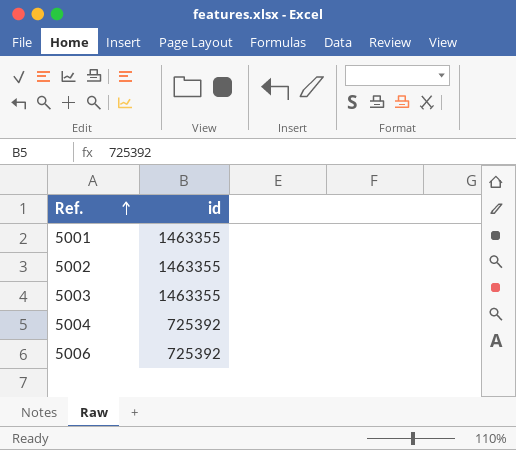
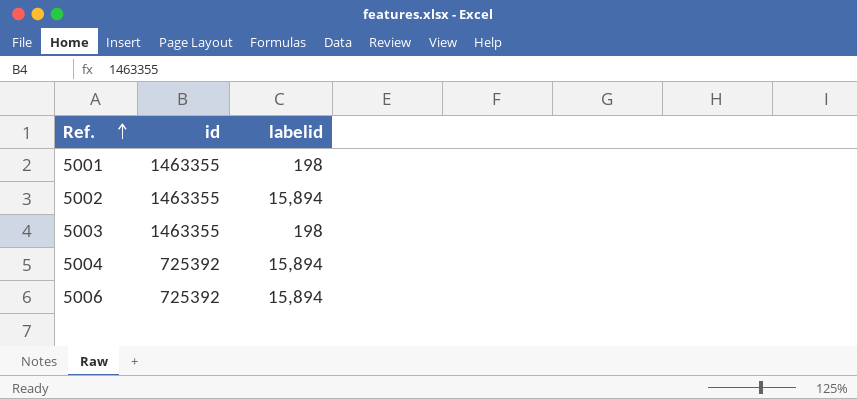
column labelid | position: none -> 3

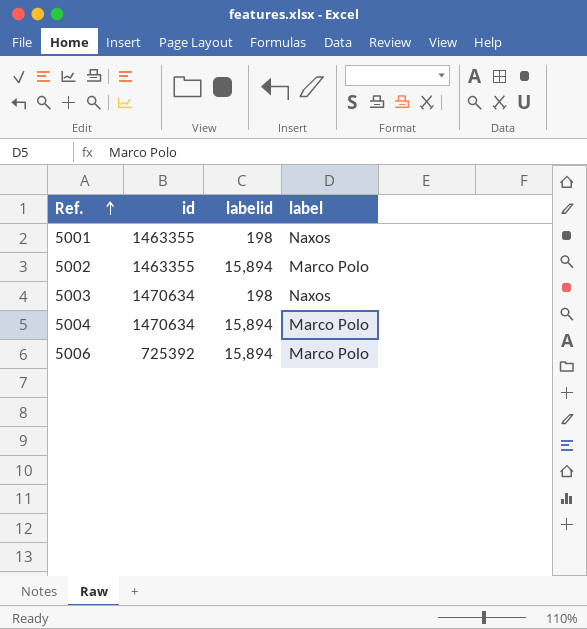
column label | position: none -> 4
5003 | id: 1463355 -> 1470634
5004 | id: 725392 -> 1470634

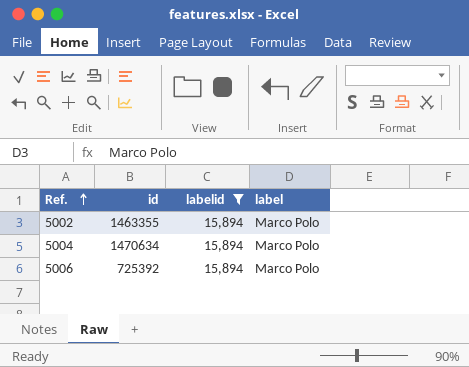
filter: none -> labelid = 15,894

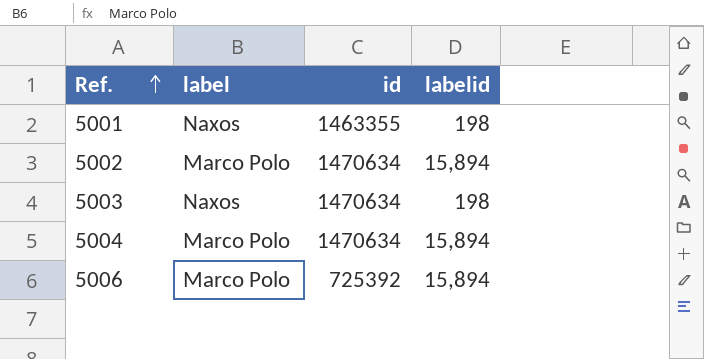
filter: labelid = 15,894 -> none
column label | position: 4 -> 2
5002 | id: 1463355 -> 1470634

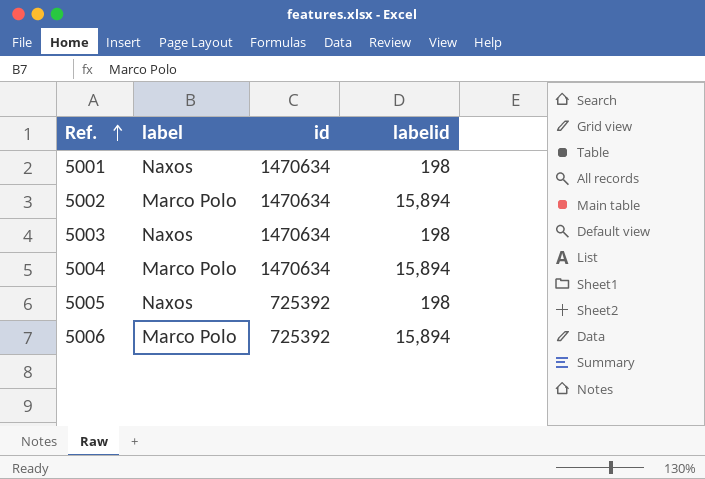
5001 | id: 1463355 -> 1470634
row 5005: none -> Naxos | 725392 | 198

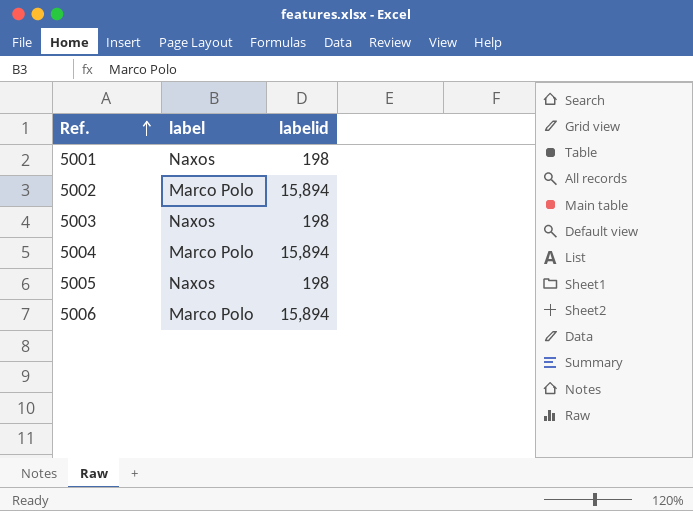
column id | position: 3 -> none

